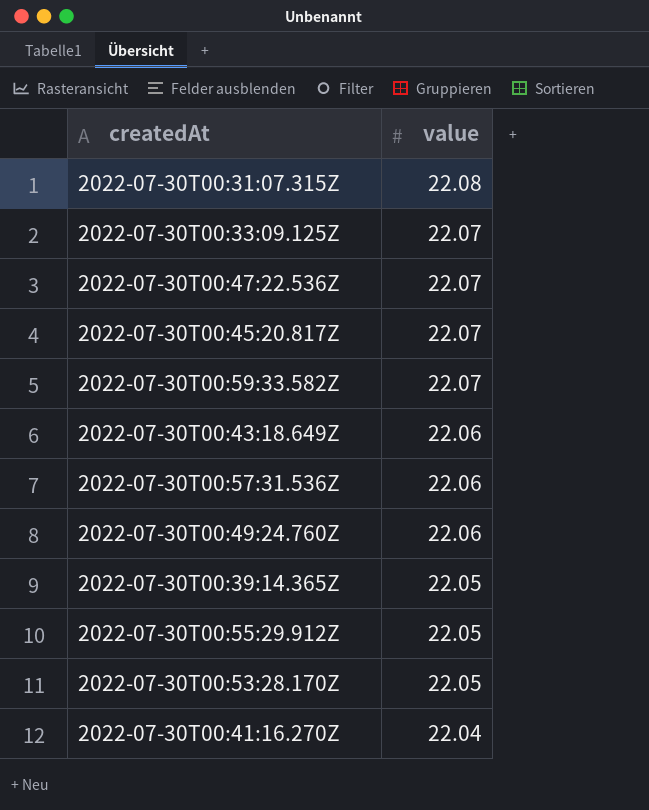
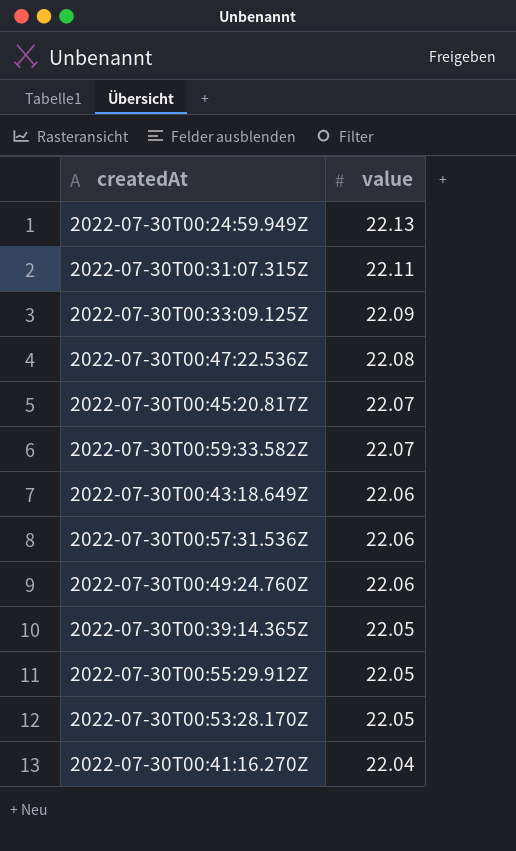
row 2022-07-30T00:24:59.949Z: none -> 22.13
2022-07-30T00:31:07.315Z | value: 22.08 -> 22.11
2022-07-30T00:33:09.125Z | value: 22.07 -> 22.09
2022-07-30T00:47:22.536Z | value: 22.07 -> 22.08

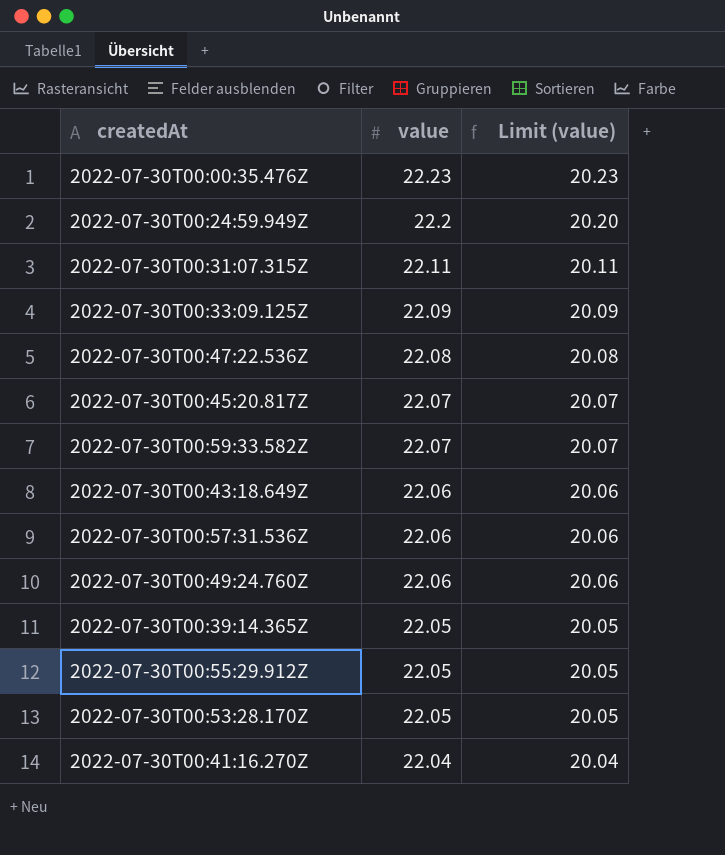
column Limit (value) | formula: none -> [value] - 2
row 2022-07-30T00:00:35.476Z: none -> 22.23 | 20.23
2022-07-30T00:24:59.949Z | value: 22.13 -> 22.2

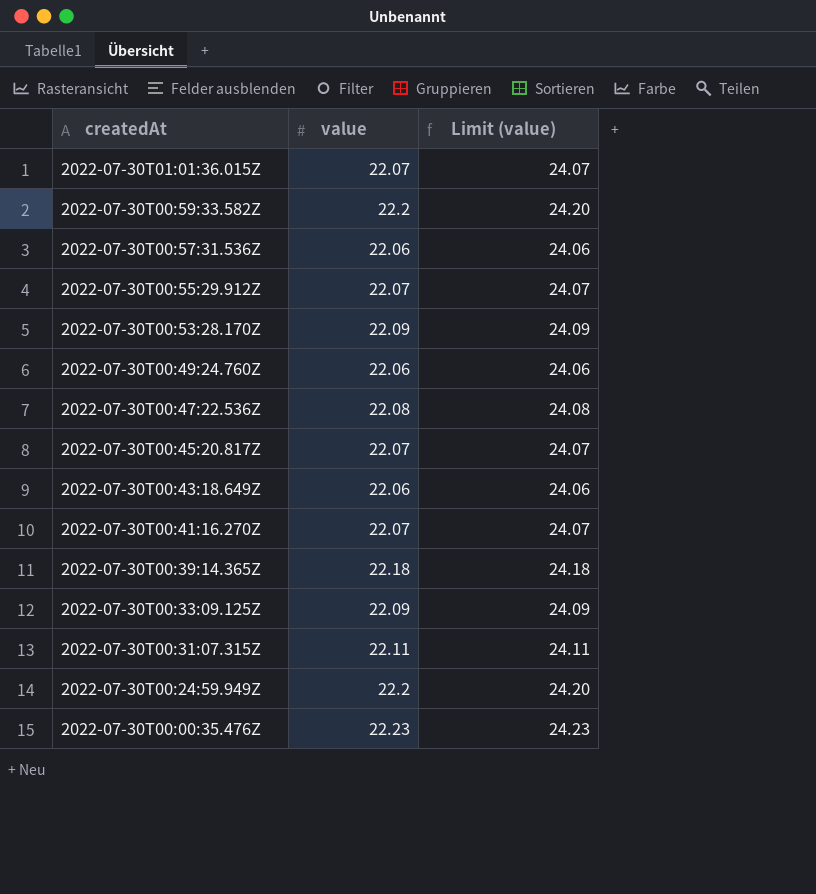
row order: value descending -> createdAt descending
column Limit (value) | formula: [value] - 2 -> [value] + 2
row 2022-07-30T01:01:36.015Z: none -> 22.07 | 24.07
2022-07-30T00:59:33.582Z | value: 22.07 -> 22.2
2022-07-30T00:55:29.912Z | value: 22.05 -> 22.07
2022-07-30T00:53:28.170Z | value: 22.05 -> 22.09
2022-07-30T00:41:16.270Z | value: 22.04 -> 22.07
2022-07-30T00:39:14.365Z | value: 22.05 -> 22.18

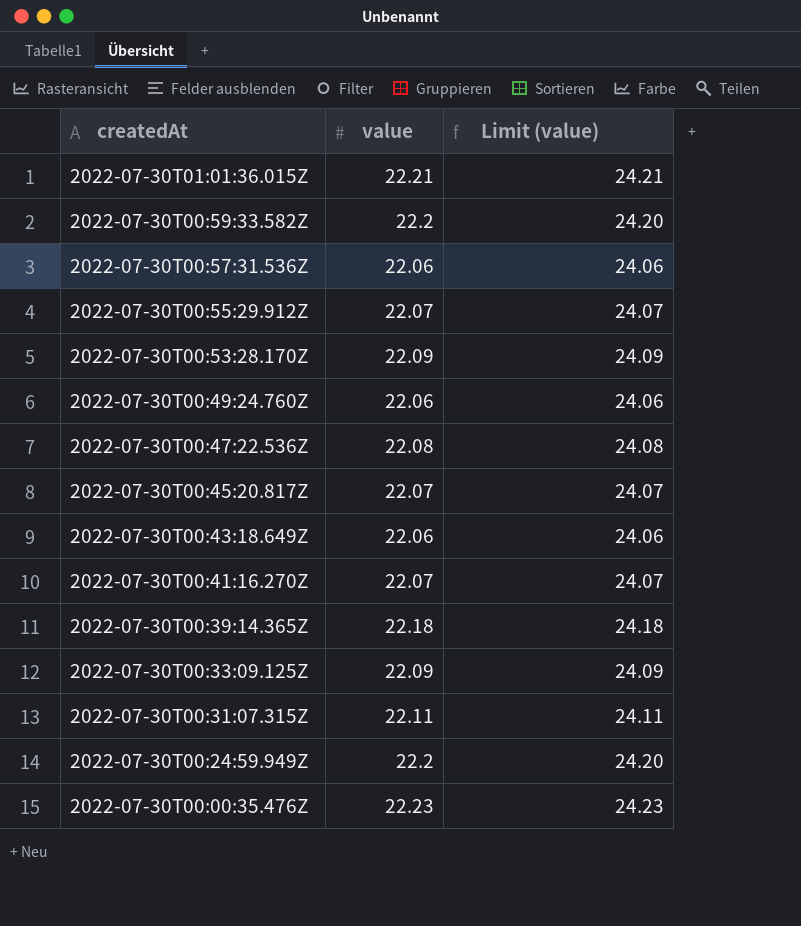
2022-07-30T01:01:36.015Z | value: 22.07 -> 22.21
2022-07-30T01:01:36.015Z | Limit (value): 24.07 -> 24.21

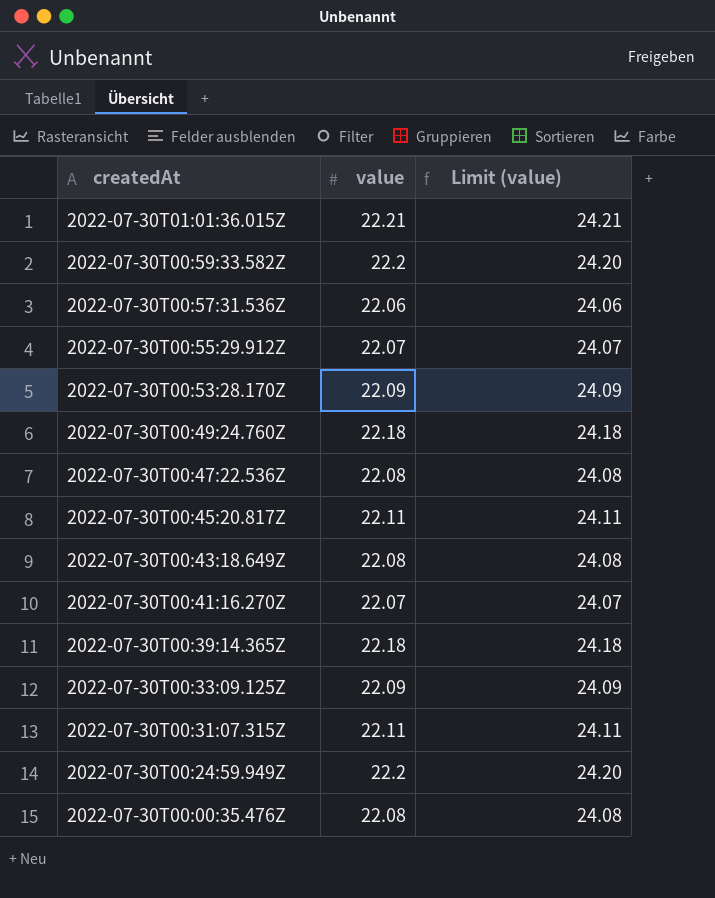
2022-07-30T00:49:24.760Z | value: 22.06 -> 22.18
2022-07-30T00:49:24.760Z | Limit (value): 24.06 -> 24.18
2022-07-30T00:45:20.817Z | value: 22.07 -> 22.11
2022-07-30T00:45:20.817Z | Limit (value): 24.07 -> 24.11
2022-07-30T00:43:18.649Z | value: 22.06 -> 22.08
2022-07-30T00:43:18.649Z | Limit (value): 24.06 -> 24.08
2022-07-30T00:00:35.476Z | value: 22.23 -> 22.08
2022-07-30T00:00:35.476Z | Limit (value): 24.23 -> 24.08

